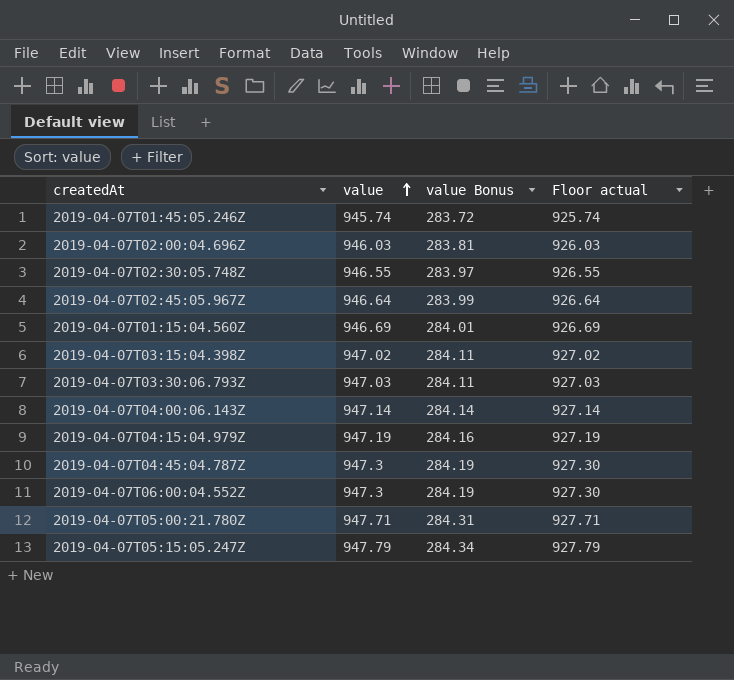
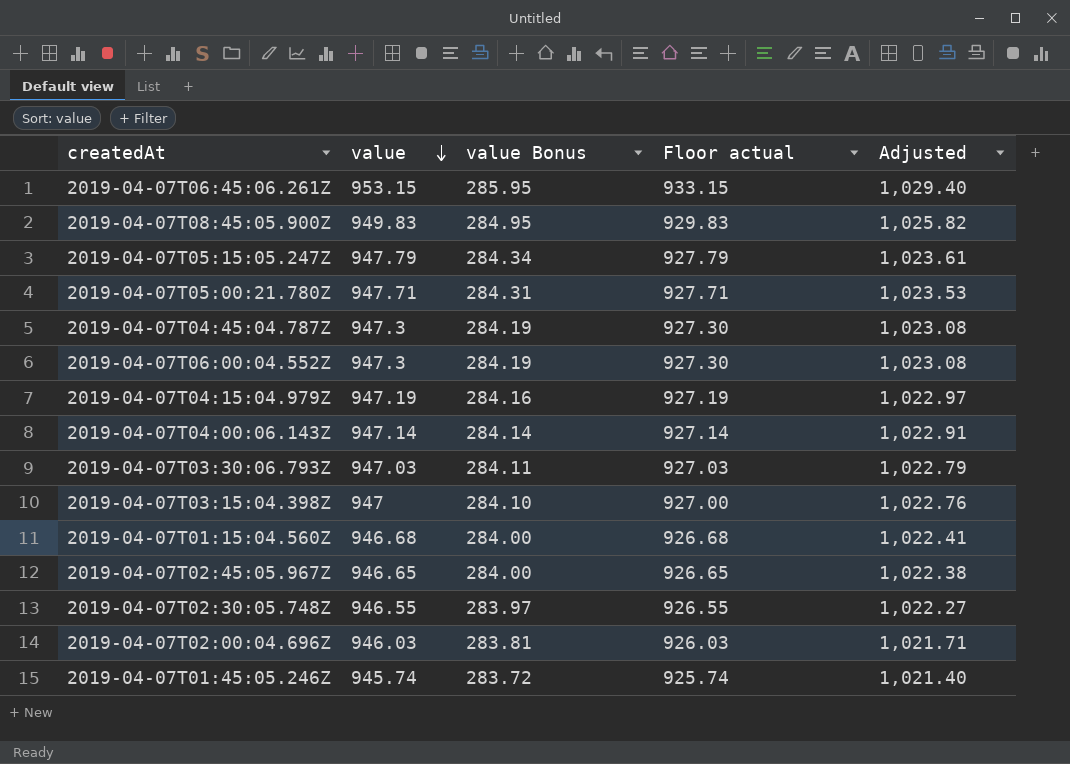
row order: value ascending -> value descending
column Adjusted | formula: none -> [value] * 1.08
row 2019-04-07T06:45:06.261Z: none -> 953.15 | 285.95 | 933.15 | 1,029.40
row 2019-04-07T08:45:05.900Z: none -> 949.83 | 284.95 | 929.83 | 1,025.82
2019-04-07T03:15:04.398Z | value: 947.02 -> 947
2019-04-07T03:15:04.398Z | value Bonus: 284.11 -> 284.10
2019-04-07T03:15:04.398Z | Floor actual: 927.02 -> 927.00
2019-04-07T01:15:04.560Z | value: 946.69 -> 946.68
2019-04-07T01:15:04.560Z | value Bonus: 284.01 -> 284.00
2019-04-07T01:15:04.560Z | Floor actual: 926.69 -> 926.68
2019-04-07T02:45:05.967Z | value: 946.64 -> 946.65
2019-04-07T02:45:05.967Z | value Bonus: 283.99 -> 284.00
2019-04-07T02:45:05.967Z | Floor actual: 926.64 -> 926.65

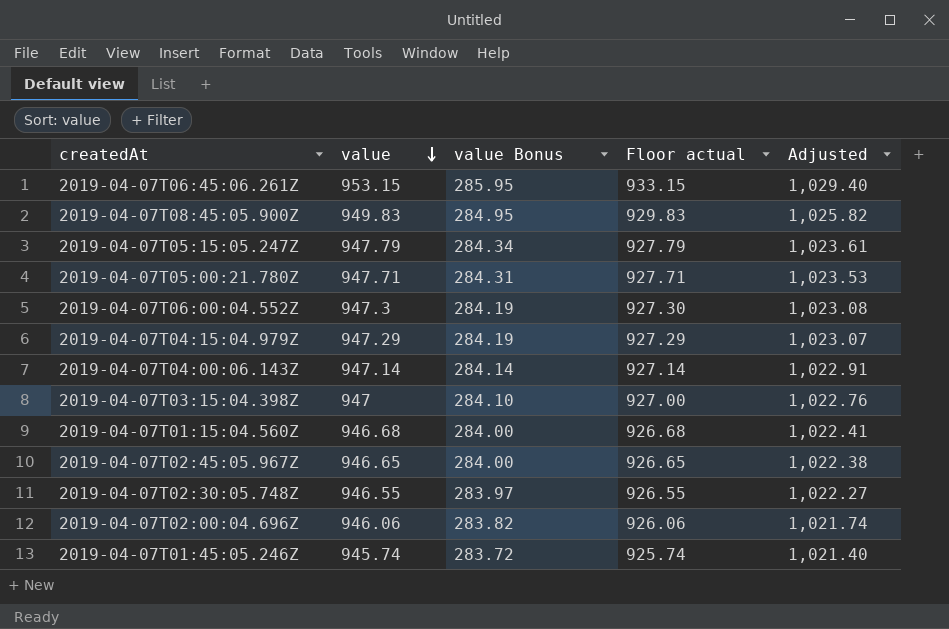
row 2019-04-07T04:45:04.787Z: 947.3 | 284.19 | 927.30 | 1,023.08 -> none
row 2019-04-07T03:30:06.793Z: 947.03 | 284.11 | 927.03 | 1,022.79 -> none
2019-04-07T04:15:04.979Z | value: 947.19 -> 947.29
2019-04-07T04:15:04.979Z | value Bonus: 284.16 -> 284.19
2019-04-07T04:15:04.979Z | Floor actual: 927.19 -> 927.29
2019-04-07T04:15:04.979Z | Adjusted: 1,022.97 -> 1,023.07
2019-04-07T02:00:04.696Z | value: 946.03 -> 946.06
2019-04-07T02:00:04.696Z | value Bonus: 283.81 -> 283.82
2019-04-07T02:00:04.696Z | Floor actual: 926.03 -> 926.06
2019-04-07T02:00:04.696Z | Adjusted: 1,021.71 -> 1,021.74

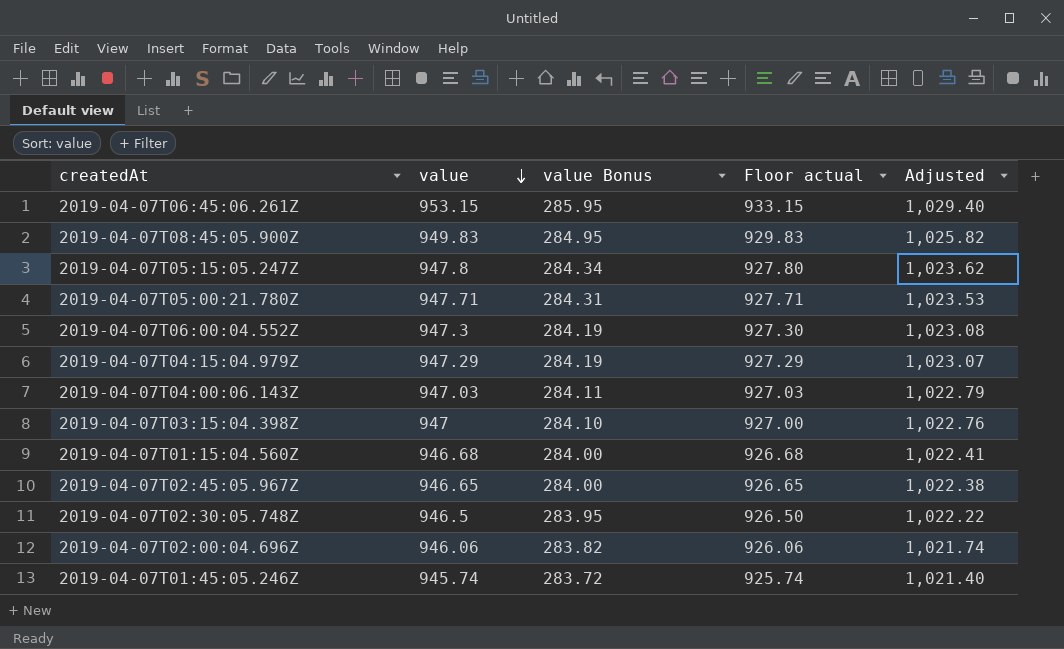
2019-04-07T05:15:05.247Z | value: 947.79 -> 947.8
2019-04-07T05:15:05.247Z | Floor actual: 927.79 -> 927.80
2019-04-07T05:15:05.247Z | Adjusted: 1,023.61 -> 1,023.62
2019-04-07T04:00:06.143Z | value: 947.14 -> 947.03
2019-04-07T04:00:06.143Z | value Bonus: 284.14 -> 284.11
2019-04-07T04:00:06.143Z | Floor actual: 927.14 -> 927.03
2019-04-07T04:00:06.143Z | Adjusted: 1,022.91 -> 1,022.79
2019-04-07T02:30:05.748Z | value: 946.55 -> 946.5
2019-04-07T02:30:05.748Z | value Bonus: 283.97 -> 283.95
2019-04-07T02:30:05.748Z | Floor actual: 926.55 -> 926.50
2019-04-07T02:30:05.748Z | Adjusted: 1,022.27 -> 1,022.22

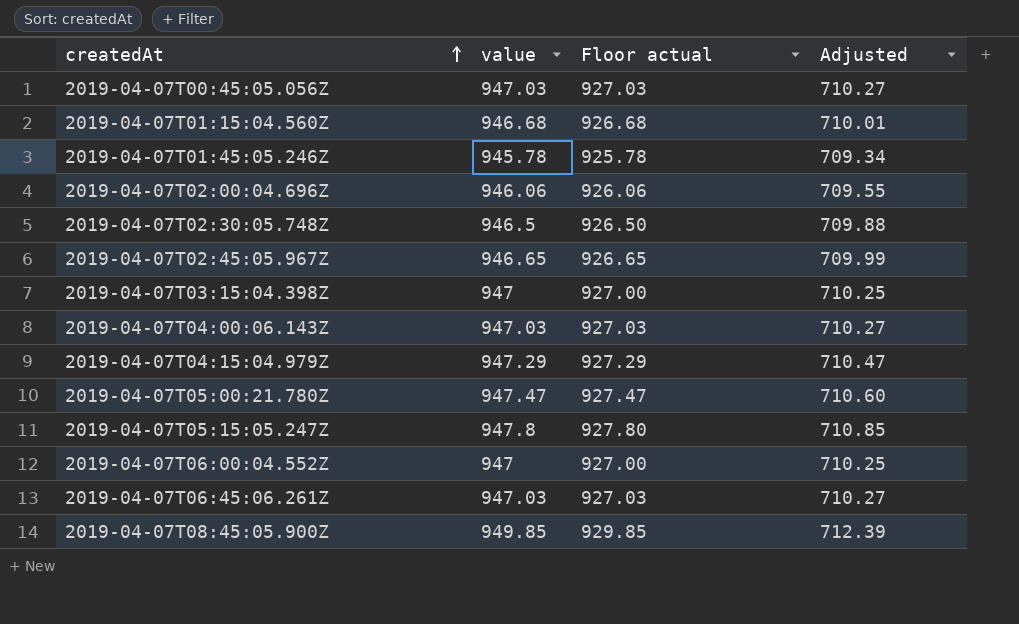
row order: value descending -> createdAt ascending
column value Bonus | formula: [value] * 0.3 -> none
column Adjusted | formula: [value] * 1.08 -> [value] * 0.75
row 2019-04-07T00:45:05.056Z: none -> 947.03 | 927.03 | 710.27
2019-04-07T01:45:05.246Z | value: 945.74 -> 945.78
2019-04-07T01:45:05.246Z | Floor actual: 925.74 -> 925.78
2019-04-07T05:00:21.780Z | value: 947.71 -> 947.47
2019-04-07T05:00:21.780Z | Floor actual: 927.71 -> 927.47
2019-04-07T06:00:04.552Z | value: 947.3 -> 947
2019-04-07T06:00:04.552Z | Floor actual: 927.30 -> 927.00
2019-04-07T06:45:06.261Z | value: 953.15 -> 947.03
2019-04-07T06:45:06.261Z | Floor actual: 933.15 -> 927.03
2019-04-07T08:45:05.900Z | value: 949.83 -> 949.85
2019-04-07T08:45:05.900Z | Floor actual: 929.83 -> 929.85

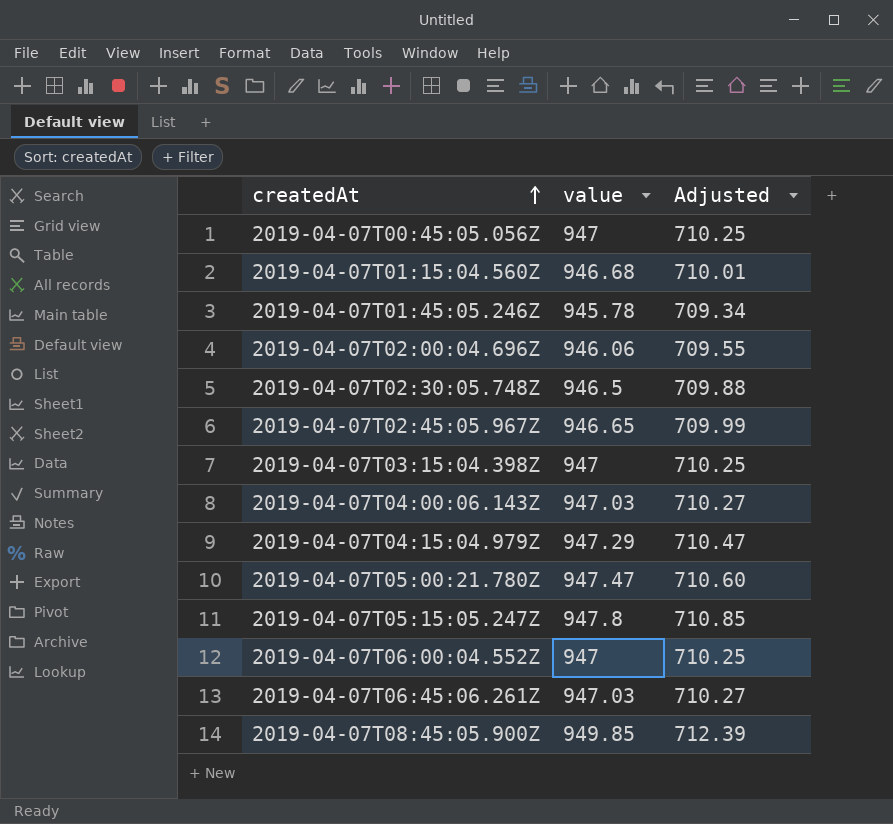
column Floor actual | formula: [value] - 20 -> none
2019-04-07T00:45:05.056Z | value: 947.03 -> 947
2019-04-07T00:45:05.056Z | Adjusted: 710.27 -> 710.25

